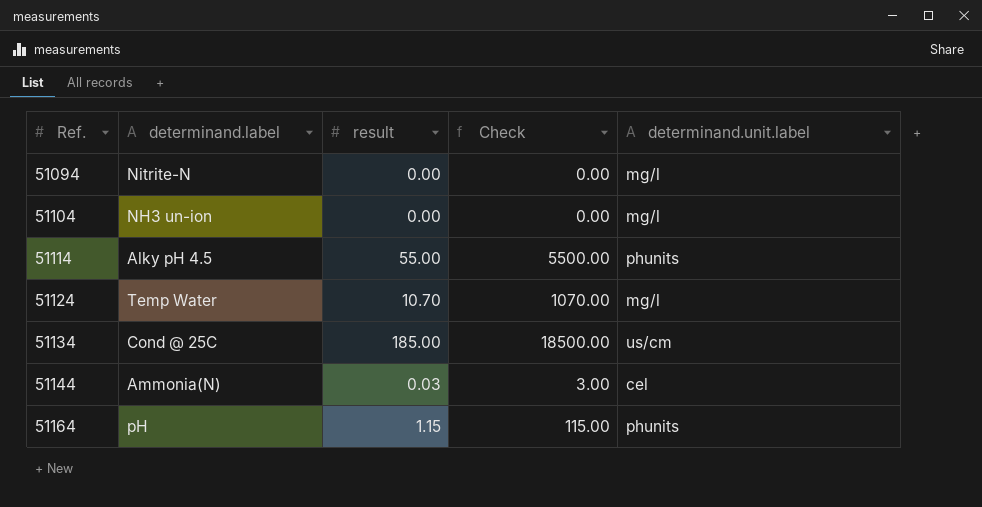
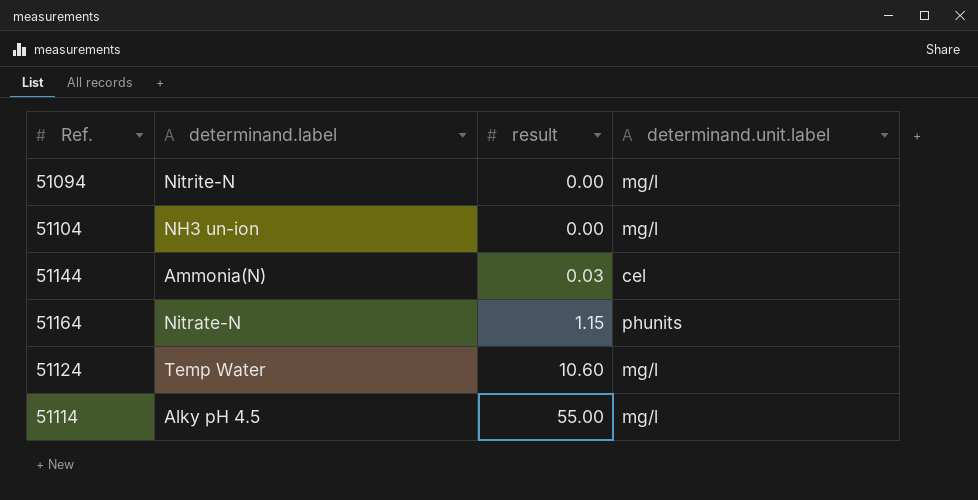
row order: Ref. ascending -> result ascending
column Check | formula: [result] * 100 -> none
row 51134: Cond @ 25C | 185.00 | 18500.00 | us/cm -> none
51164 | determinand.label: pH -> Nitrate-N
51124 | result: 10.70 -> 10.60
51114 | determinand.unit.label: phunits -> mg/l

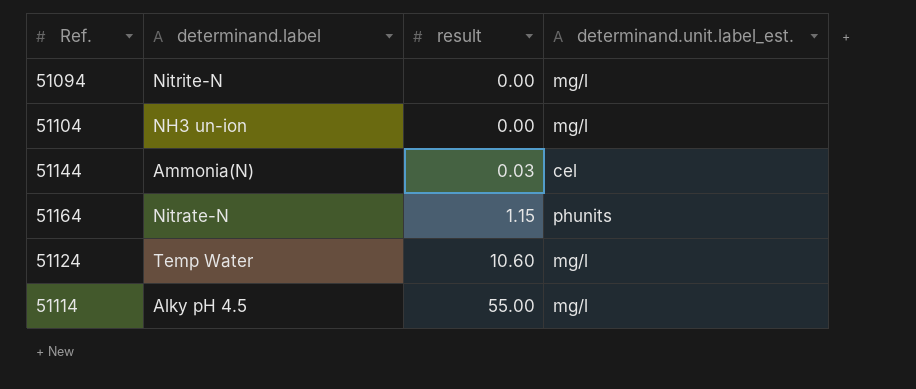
column name: determinand.unit.label -> determinand.unit.label_est.

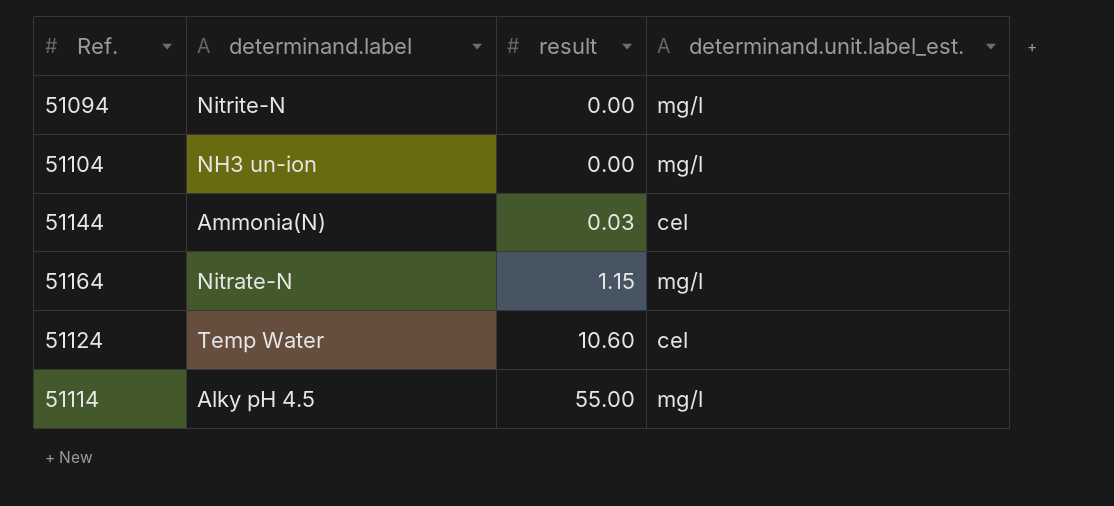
51164 | determinand.unit.label_est.: phunits -> mg/l
51124 | determinand.unit.label_est.: mg/l -> cel

